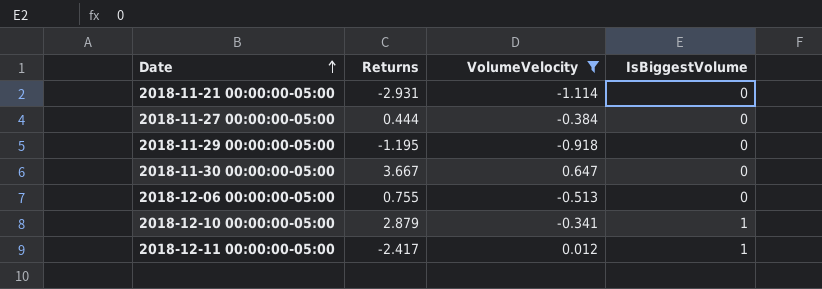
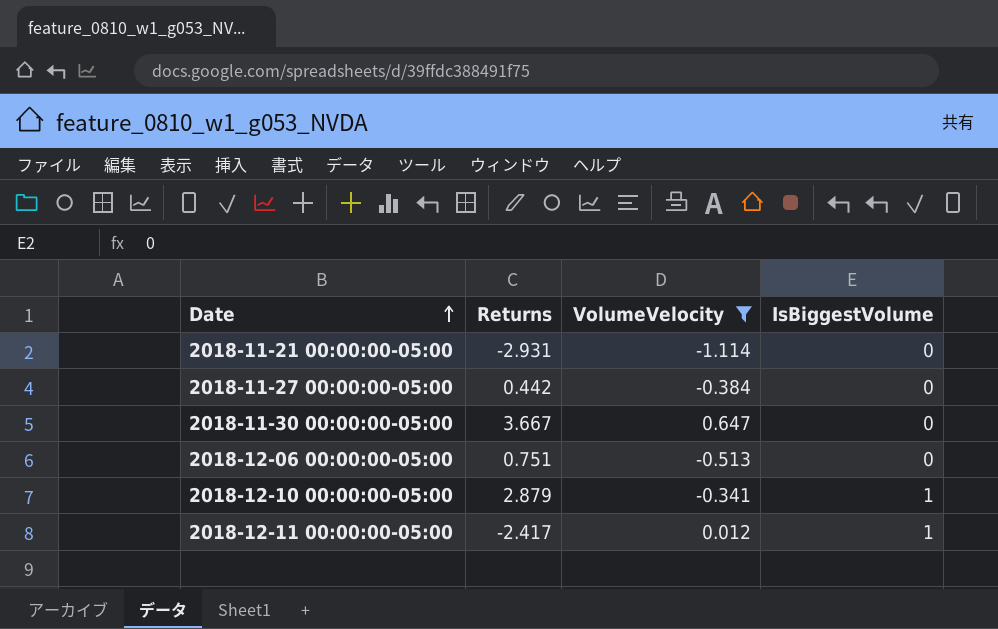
row 2018-11-29 00:00:00-05:00: -1.195 | -0.918 | 0 -> none
2018-11-27 00:00:00-05:00 | Returns: 0.444 -> 0.442
2018-12-06 00:00:00-05:00 | Returns: 0.755 -> 0.751

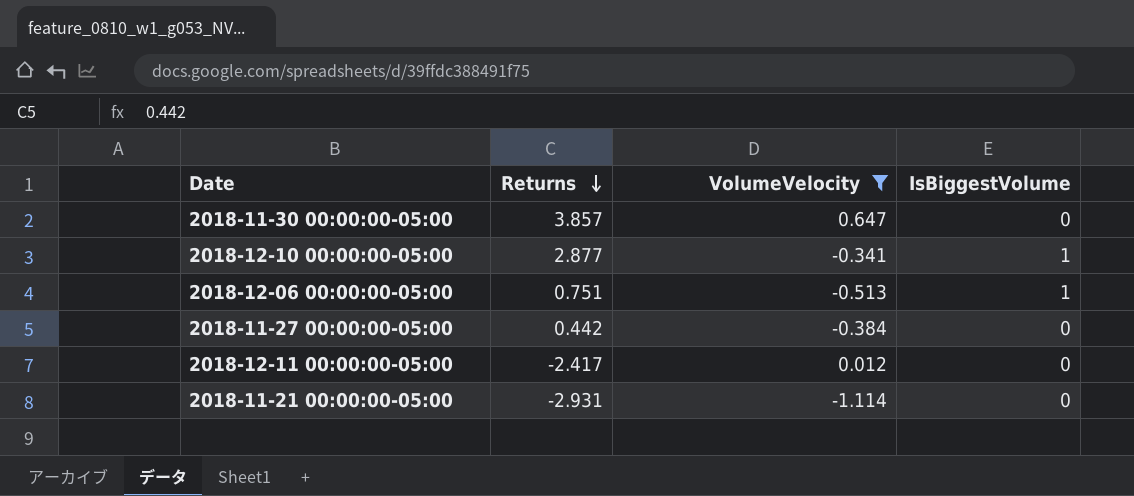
row order: Date ascending -> Returns descending
2018-11-30 00:00:00-05:00 | Returns: 3.667 -> 3.857
2018-12-10 00:00:00-05:00 | Returns: 2.879 -> 2.877
2018-12-06 00:00:00-05:00 | IsBiggestVolume: 0 -> 1
2018-12-11 00:00:00-05:00 | IsBiggestVolume: 1 -> 0

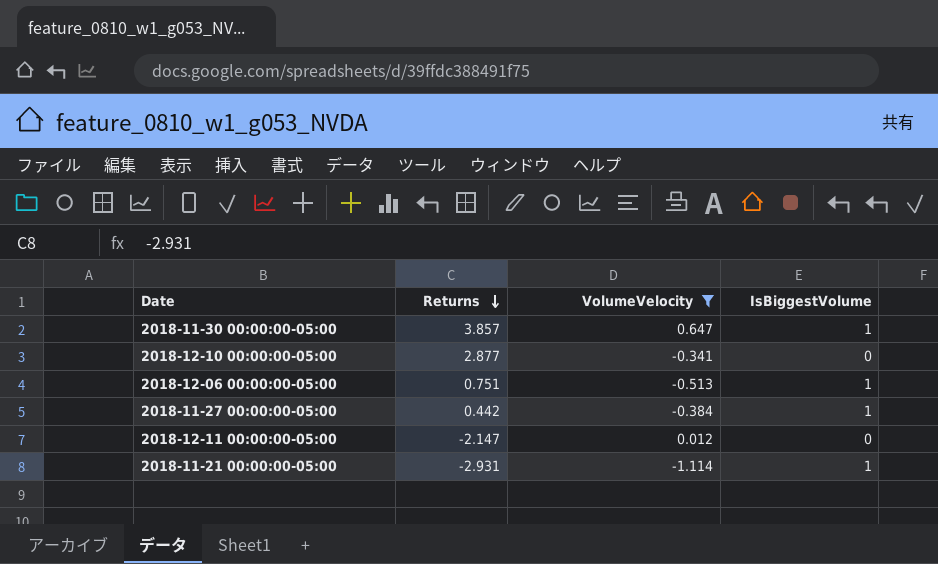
2018-11-30 00:00:00-05:00 | IsBiggestVolume: 0 -> 1
2018-12-10 00:00:00-05:00 | IsBiggestVolume: 1 -> 0
2018-11-27 00:00:00-05:00 | IsBiggestVolume: 0 -> 1
2018-12-11 00:00:00-05:00 | Returns: -2.417 -> -2.147
2018-11-21 00:00:00-05:00 | IsBiggestVolume: 0 -> 1

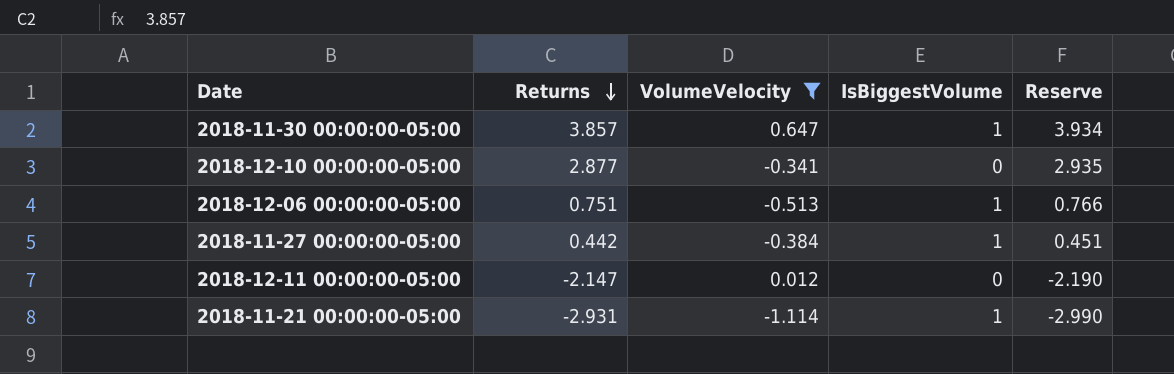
column Reserve | formula: none -> [Returns] * 1.02

